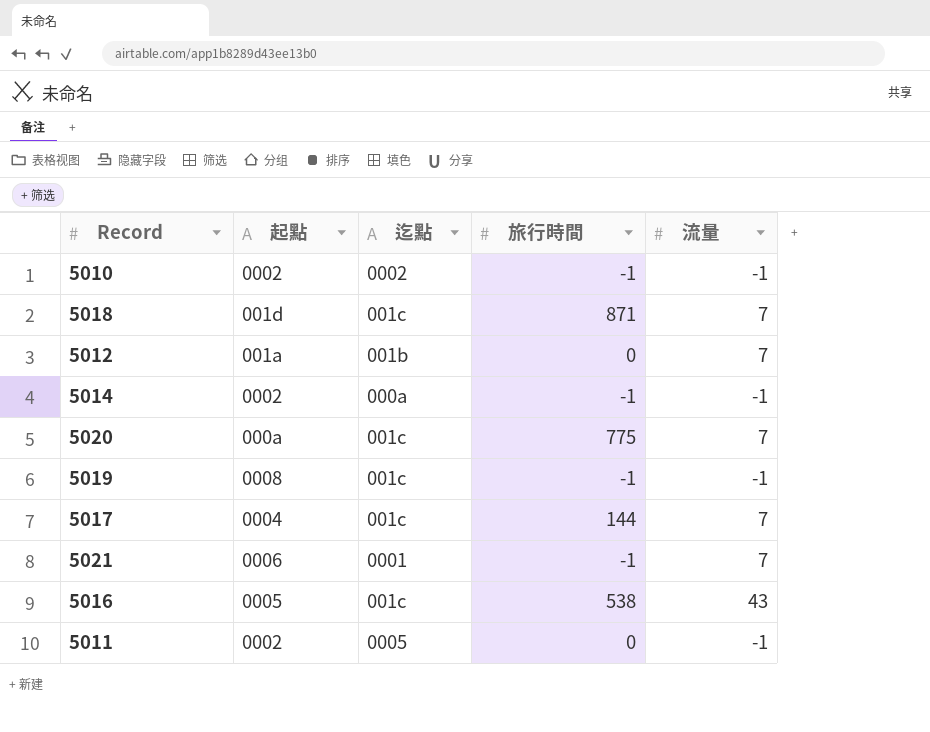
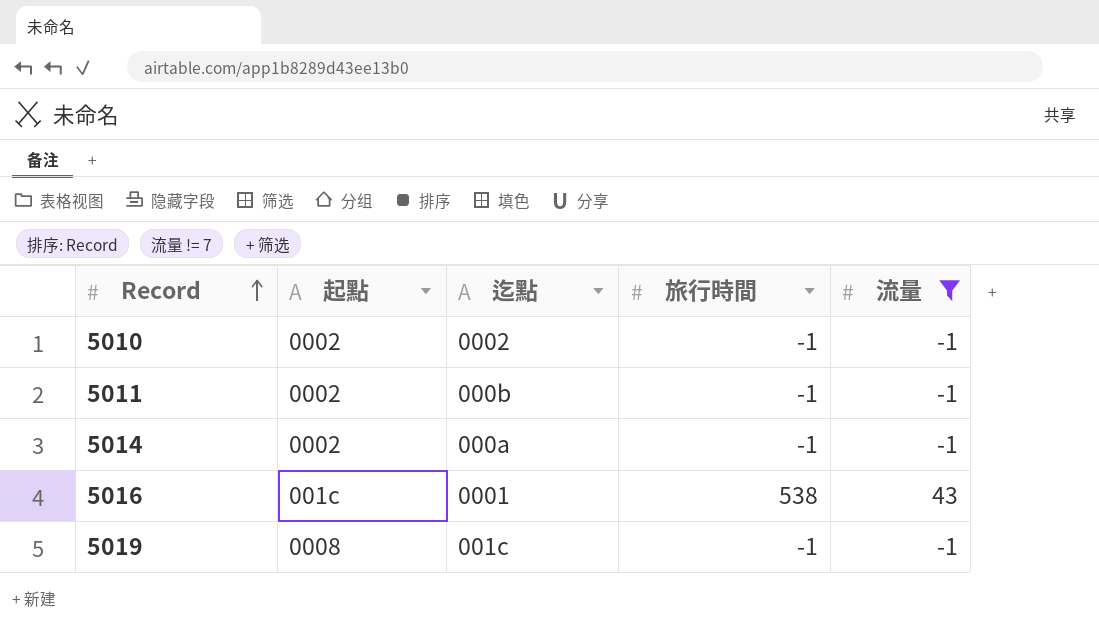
filter: none -> 流量 != 7
row order: none -> Record ascending
5011 | 迄點: 0005 -> 000b
5011 | 旅行時間: 0 -> -1
5016 | 起點: 0005 -> 001c
5016 | 迄點: 001c -> 0001

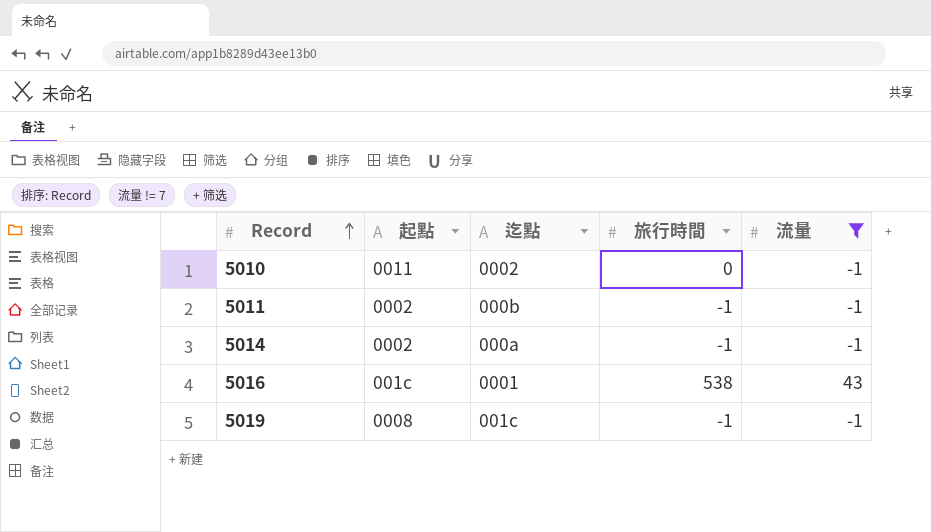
5010 | 起點: 0002 -> 0011
5010 | 旅行時間: -1 -> 0

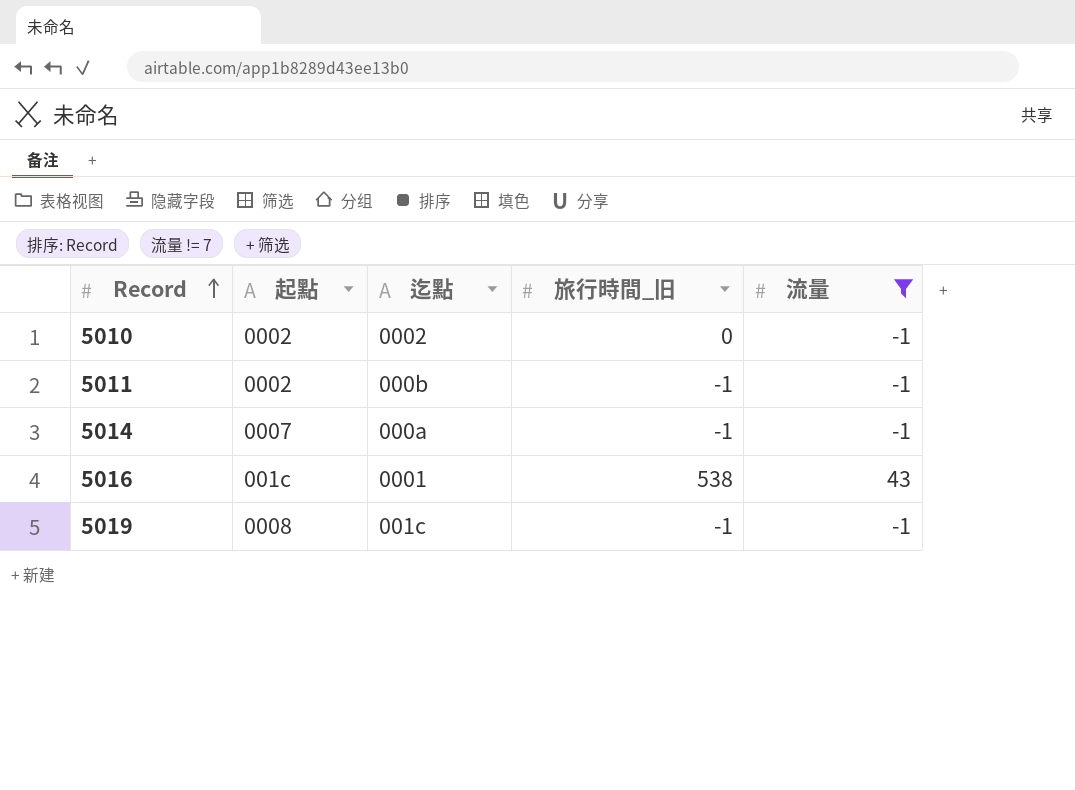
column name: 旅行時間 -> 旅行時間_旧
5010 | 起點: 0011 -> 0002
5014 | 起點: 0002 -> 0007

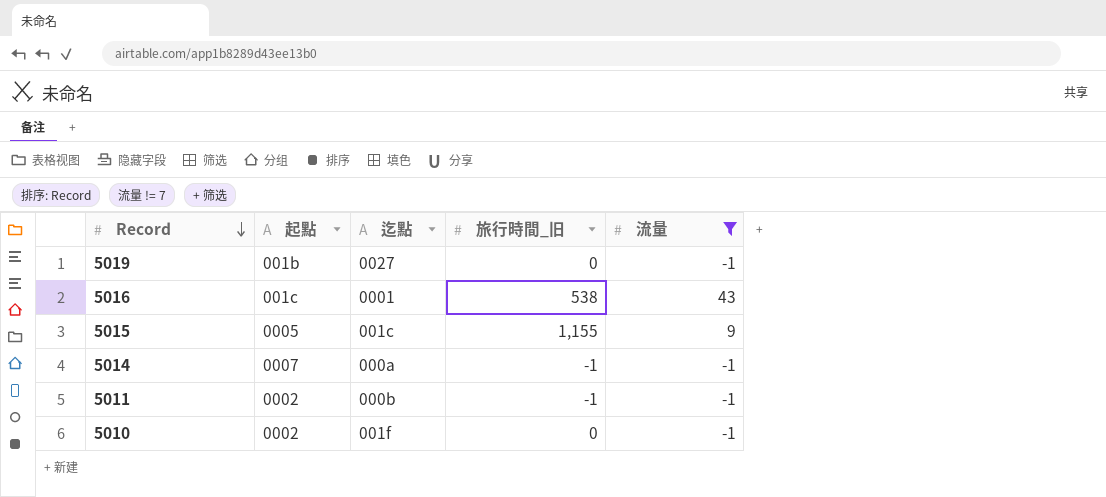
row order: Record ascending -> Record descending
5019 | 起點: 0008 -> 001b
5019 | 迄點: 001c -> 0027
5019 | 旅行時間_旧: -1 -> 0
row 5015: none -> 0005 | 001c | 1,155 | 9
5010 | 迄點: 0002 -> 001f

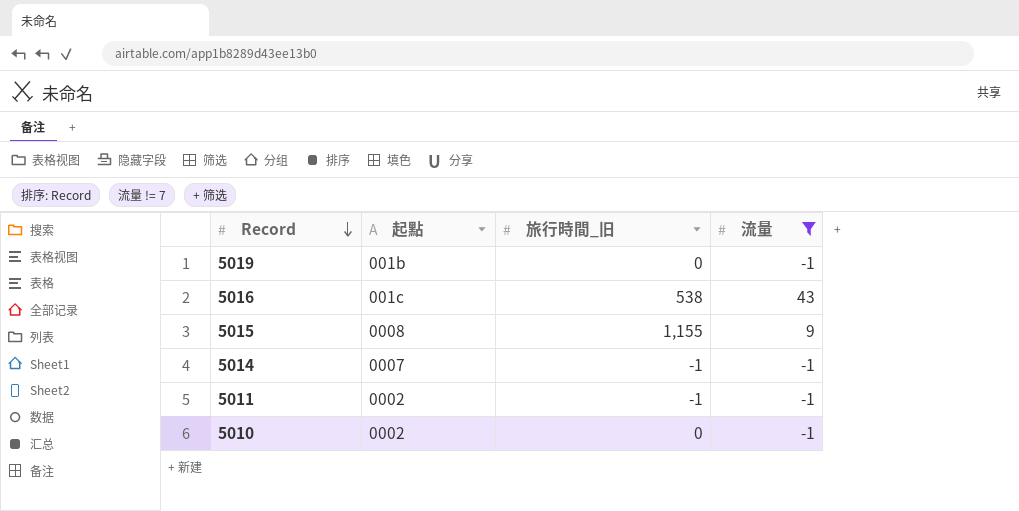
column 迄點 | position: 3 -> none
5015 | 起點: 0005 -> 0008

